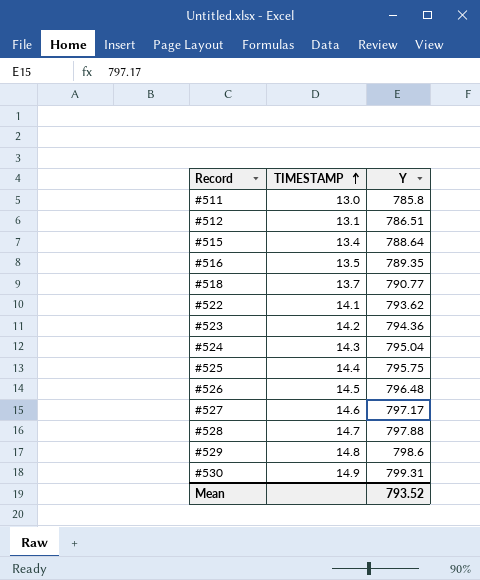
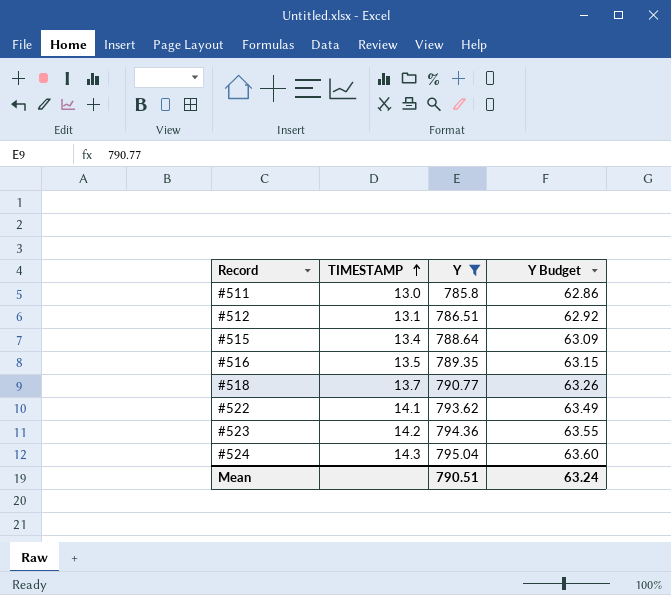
filter: none -> Y <= 795.04
column Y Budget | formula: none -> [Y] * 0.08
Mean | Y: 793.52 -> 790.51

